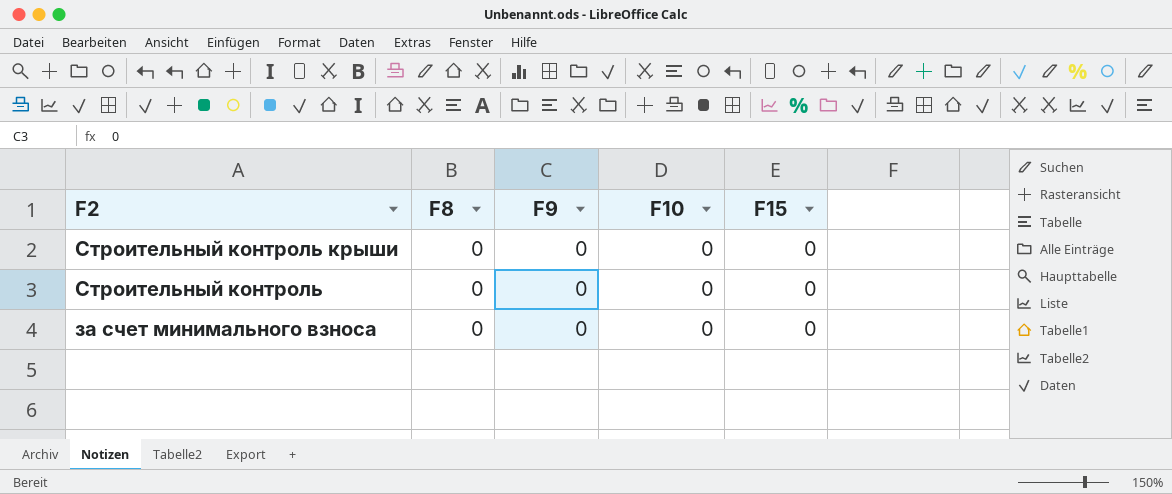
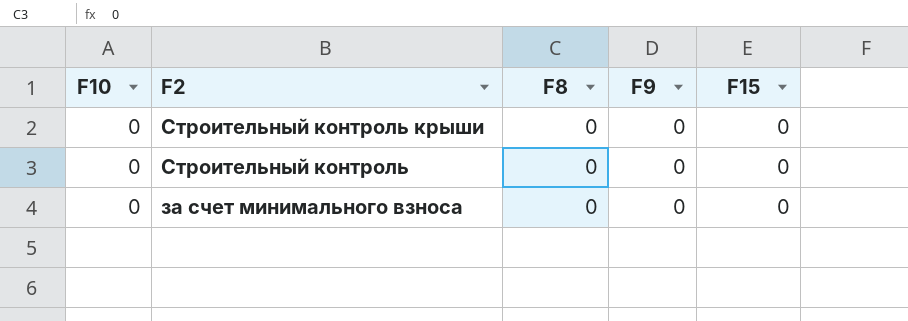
column F10 | position: 4 -> 1

